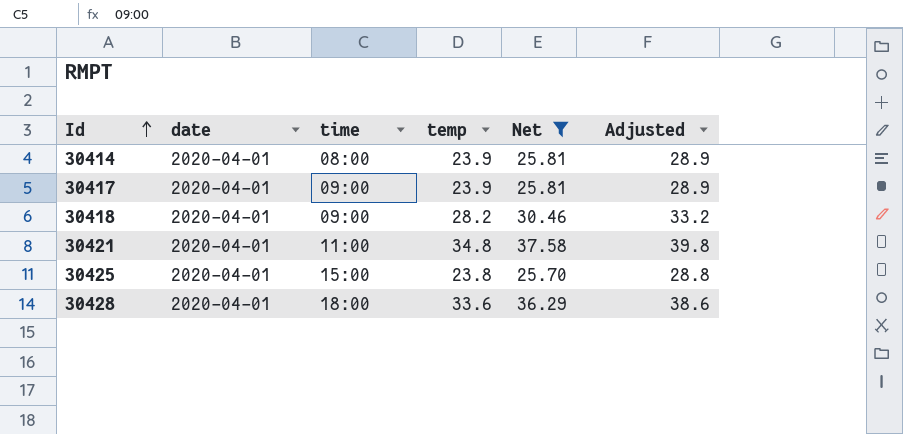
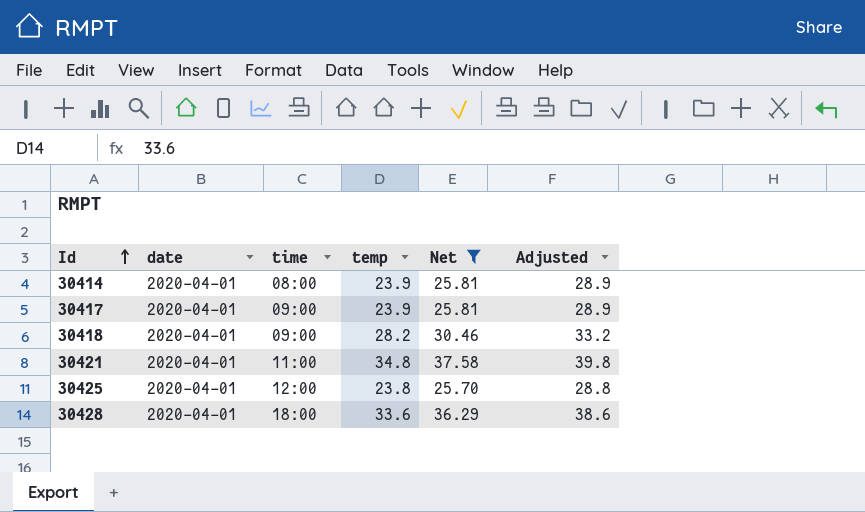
30425 | time: 15:00 -> 12:00

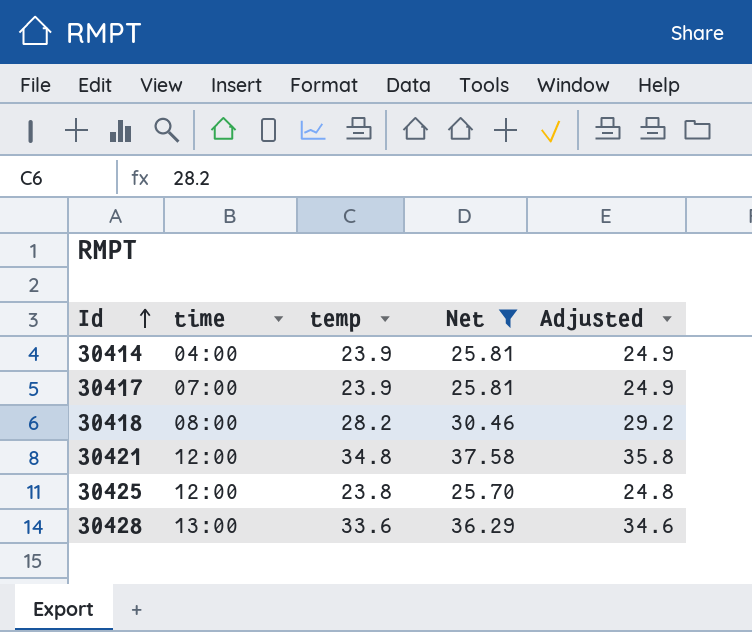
column date | position: 2 -> none
column Adjusted | formula: [temp] + 5 -> [temp] + 1
30414 | time: 08:00 -> 04:00
30417 | time: 09:00 -> 07:00
30418 | time: 09:00 -> 08:00
30421 | time: 11:00 -> 12:00
30428 | time: 18:00 -> 13:00

